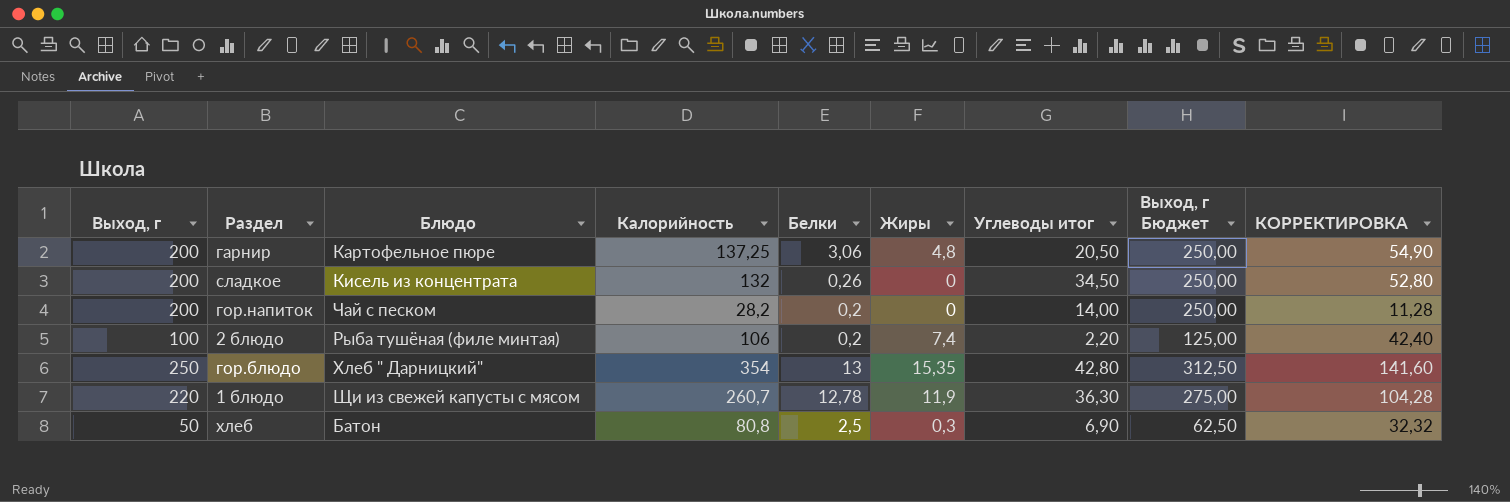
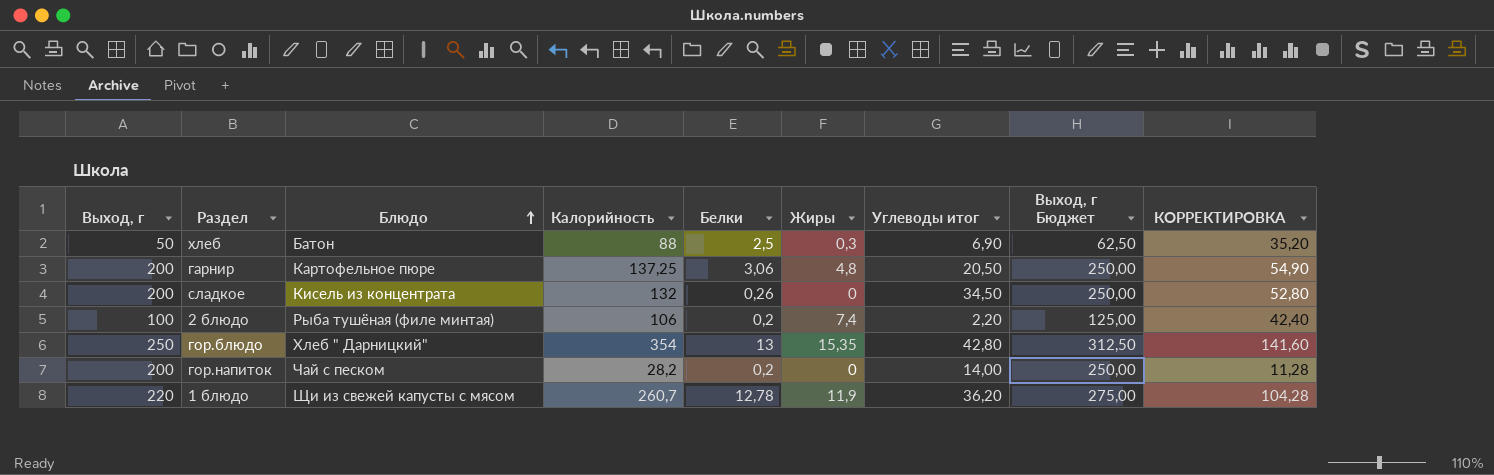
row order: none -> Блюдо ascending
хлеб | Калорийность: 80,8 -> 88
хлеб | КОРРЕКТИРОВКА: 32,32 -> 35,20
1 блюдо | Углеводы итог: 36,30 -> 36,20

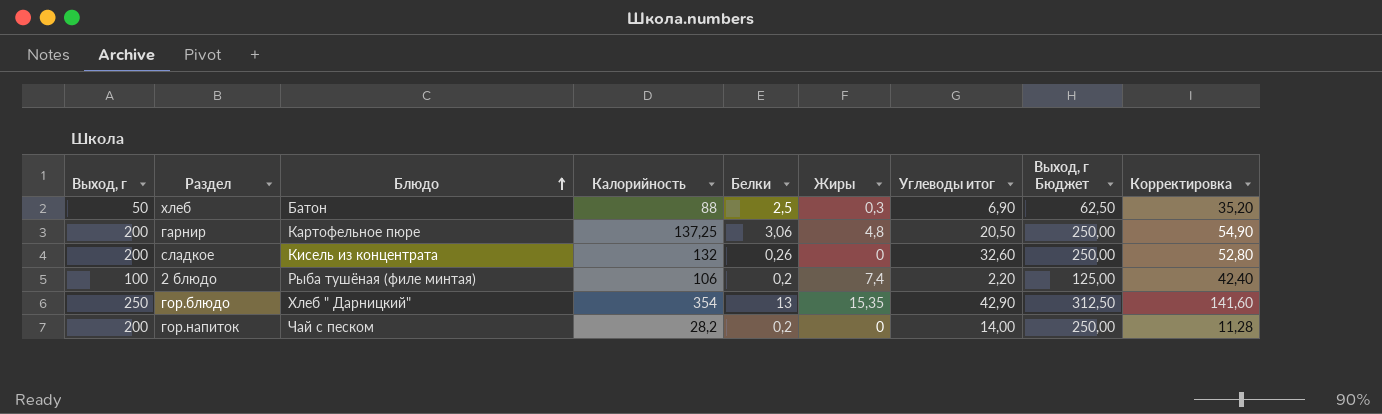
column name: КОРРЕКТИРОВКА -> Корректировка
row 1 блюдо: 220 | Щи из свежей капусты с мясом | 260,7 | 12,78 | 11,9 | 36,20 | 275,00 | 104,28 -> none
сладкое | Углеводы итог: 34,50 -> 32,60
гор.блюдо | Углеводы итог: 42,80 -> 42,90

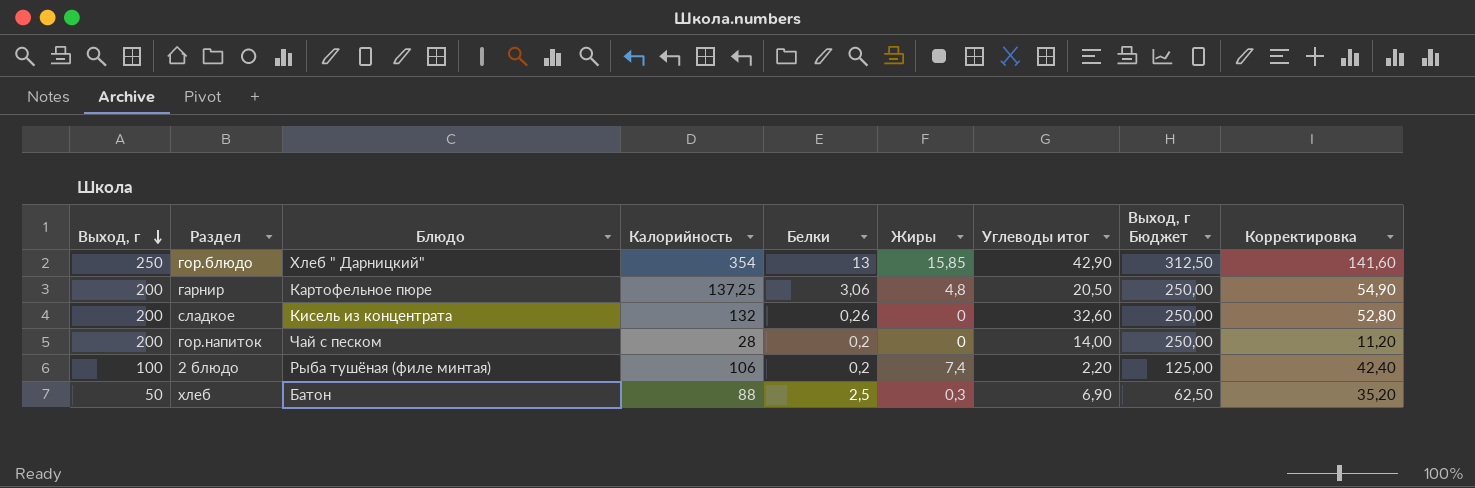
row order: Блюдо ascending -> Выход, г descending
гор.блюдо | Жиры: 15,35 -> 15,85
гор.напиток | Калорийность: 28,2 -> 28
гор.напиток | Корректировка: 11,28 -> 11,20

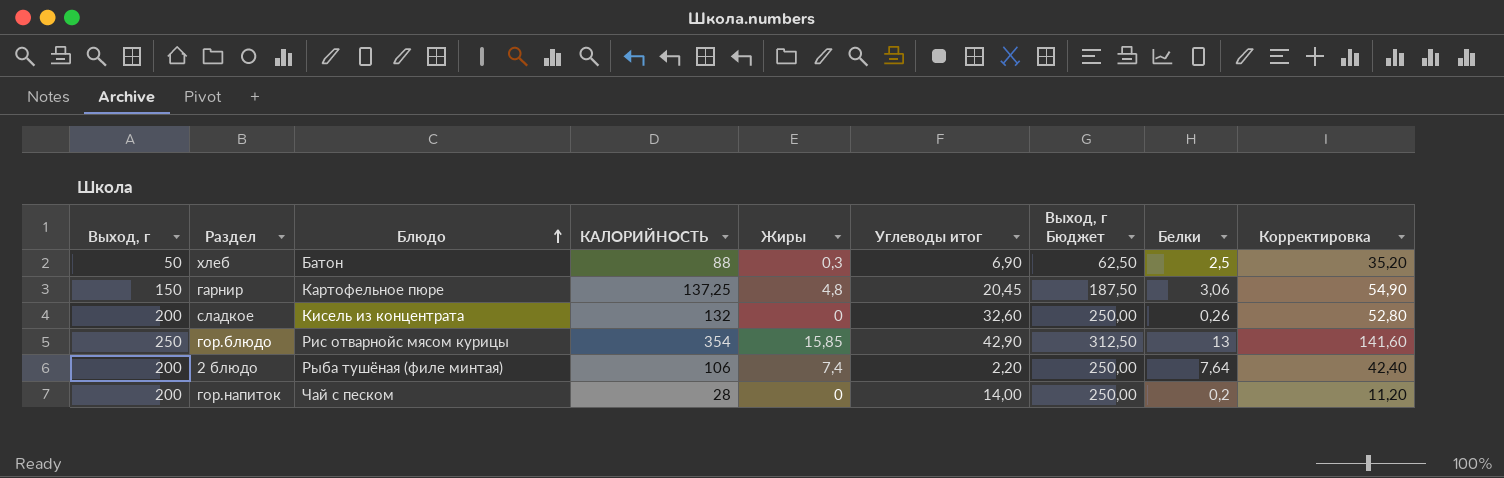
row order: Выход, г descending -> Блюдо ascending
column name: Калорийность -> КАЛОРИЙНОСТЬ
column Белки | position: 5 -> 8
гарнир | Выход, г: 200 -> 150
гарнир | Углеводы итог: 20,50 -> 20,45
гарнир | Выход, г Бюджет: 250,00 -> 187,50
гор.блюдо | Блюдо: Хлеб " Дарницкий" -> Рис отварнойс мясом курицы
2 блюдо | Выход, г: 100 -> 200
2 блюдо | Выход, г Бюджет: 125,00 -> 250,00
2 блюдо | Белки: 0,2 -> 7,64

